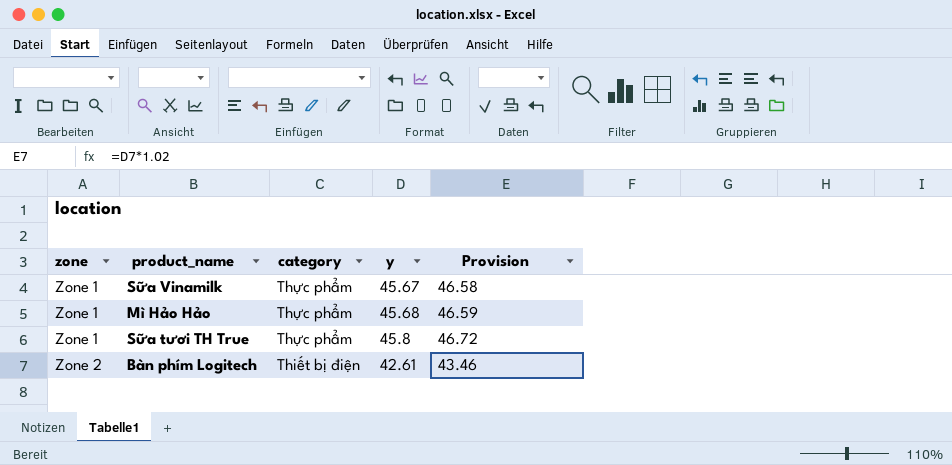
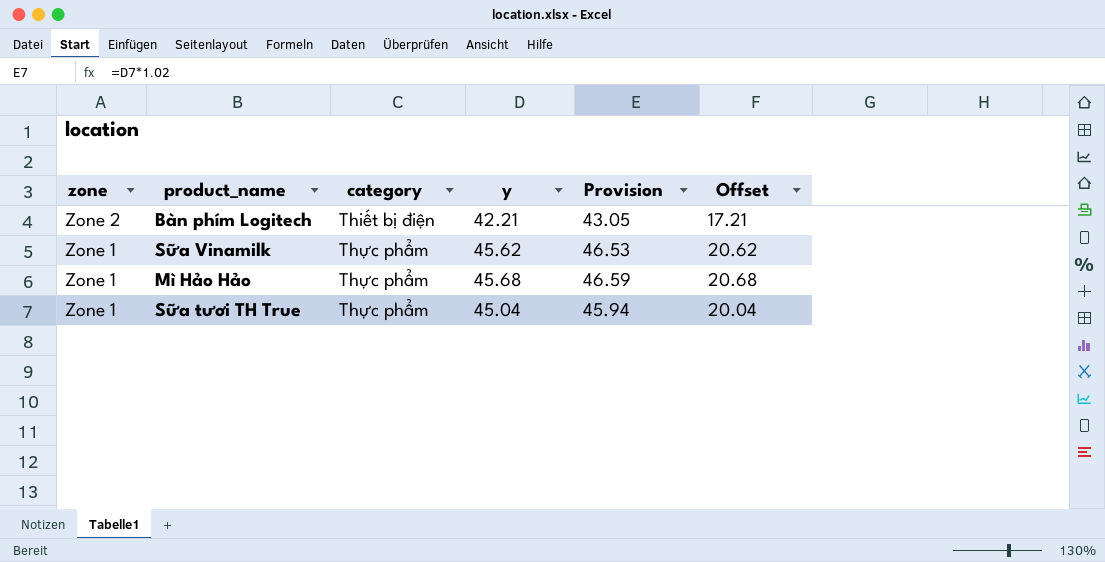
row order: zone ascending -> zone descending
column Offset | formula: none -> [y] - 25
Bàn phím Logitech | y: 42.61 -> 42.21
Bàn phím Logitech | Provision: 43.46 -> 43.05
Sữa Vinamilk | y: 45.67 -> 45.62
Sữa Vinamilk | Provision: 46.58 -> 46.53
Sữa tươi TH True | y: 45.8 -> 45.04
Sữa tươi TH True | Provision: 46.72 -> 45.94

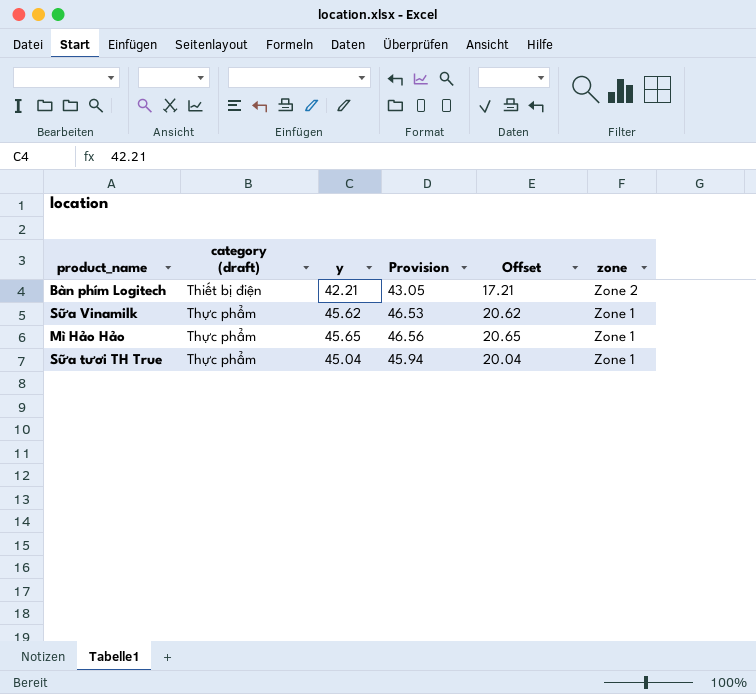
column name: category -> category (draft)
column zone | position: 1 -> 6
Mì Hảo Hảo | y: 45.68 -> 45.65
Mì Hảo Hảo | Provision: 46.59 -> 46.56
Mì Hảo Hảo | Offset: 20.68 -> 20.65

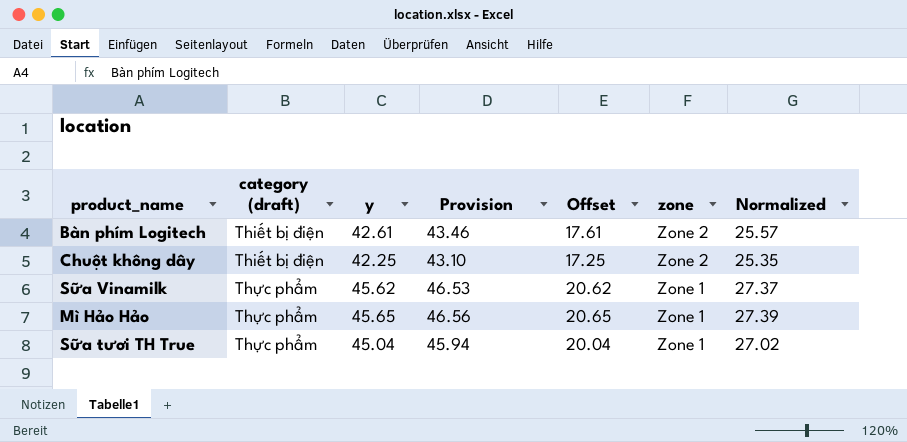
column Normalized | formula: none -> [y] * 0.6
Bàn phím Logitech | y: 42.21 -> 42.61
Bàn phím Logitech | Provision: 43.05 -> 43.46
Bàn phím Logitech | Offset: 17.21 -> 17.61
row Chuột không dây: none -> Thiết bị điện | 42.25 | 43.10 | 17.25 | Zone 2 | 25.35

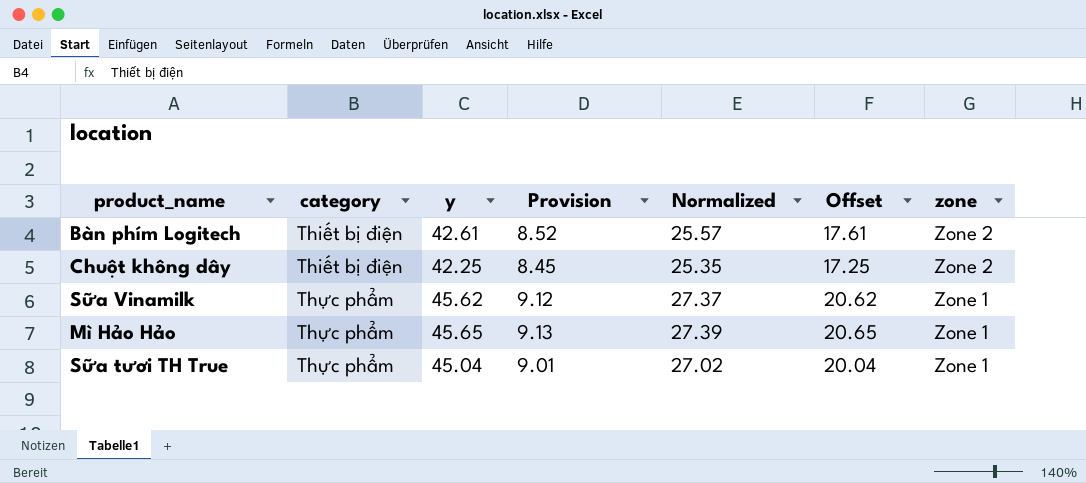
column name: category (draft) -> category
column Provision | formula: [y] * 1.02 -> [y] * 0.2
column Normalized | position: 7 -> 5

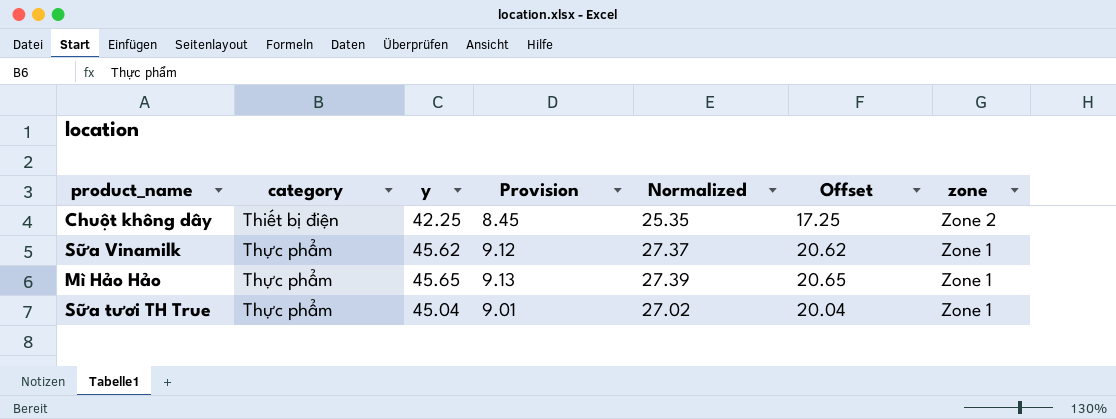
row Bàn phím Logitech: Thiết bị điện | 42.61 | 8.52 | 25.57 | 17.61 | Zone 2 -> none

